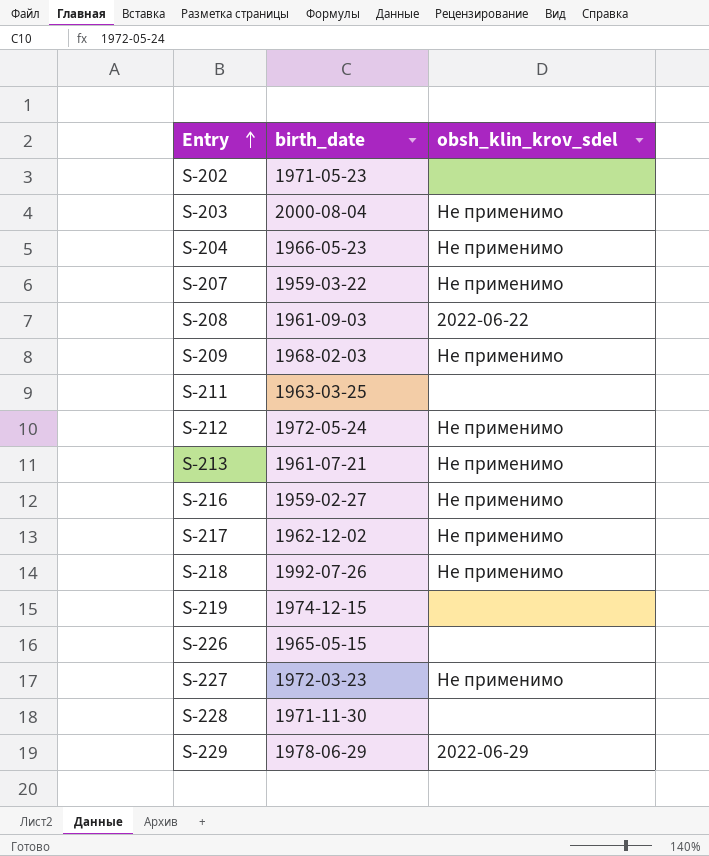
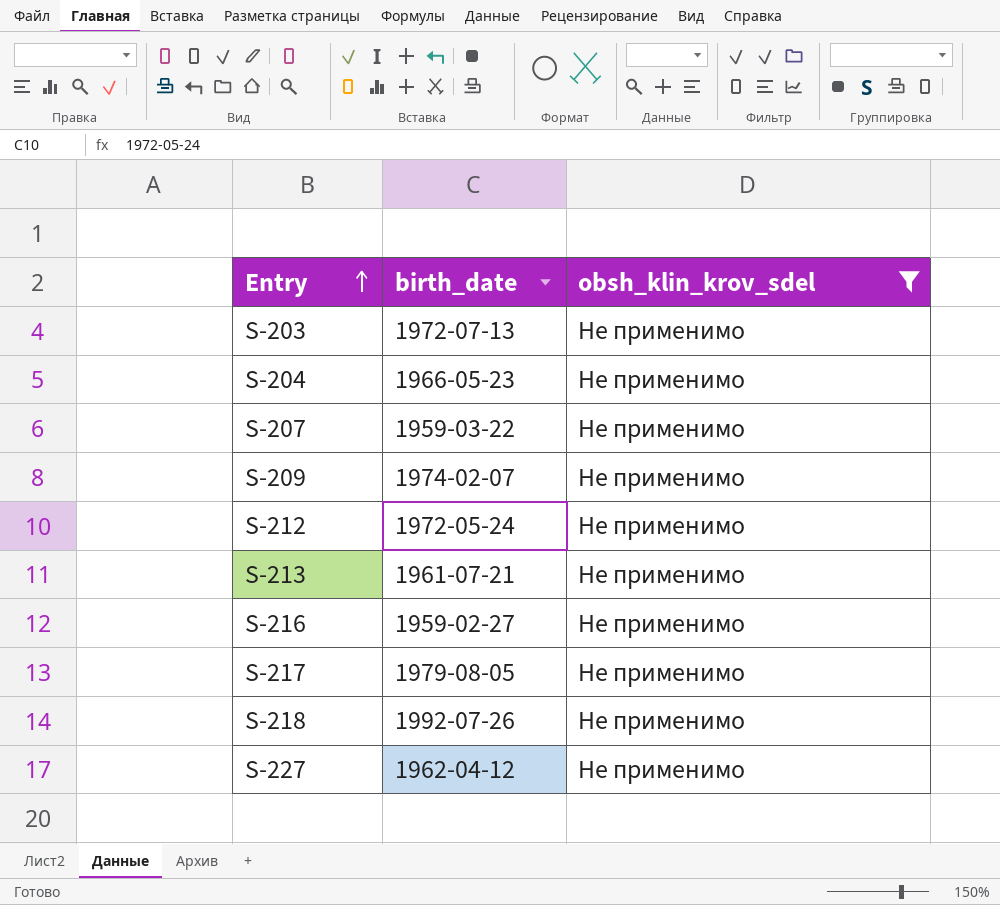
filter: none -> obsh_klin_krov_sdel = Не применимо
S-203 | birth_date: 2000-08-04 -> 1972-07-13
S-209 | birth_date: 1968-02-03 -> 1974-02-07
S-217 | birth_date: 1962-12-02 -> 1979-08-05
S-227 | birth_date: 1972-03-23 -> 1962-04-12

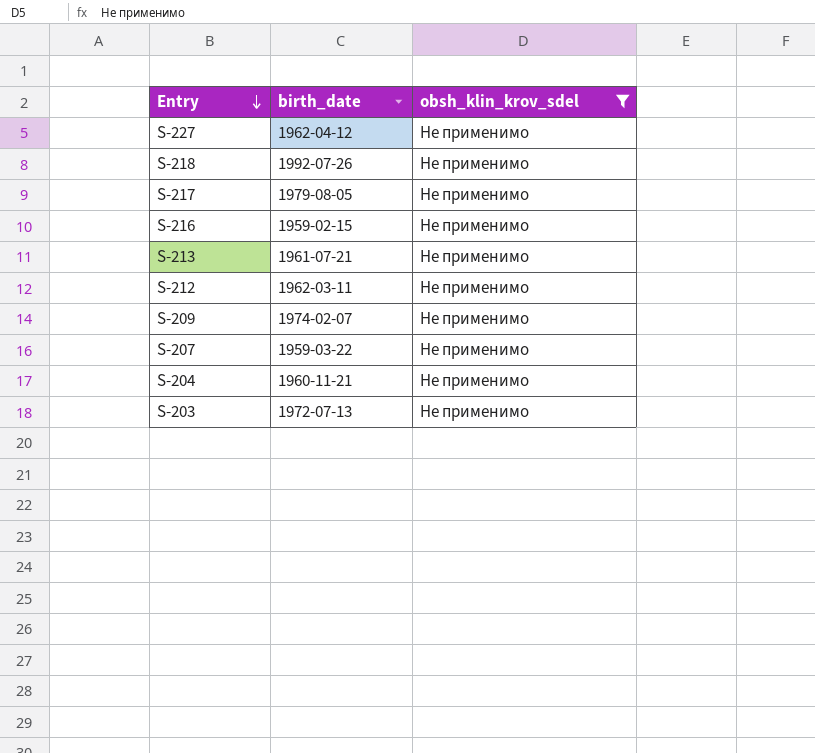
row order: Entry ascending -> Entry descending
S-216 | birth_date: 1959-02-27 -> 1959-02-15
S-212 | birth_date: 1972-05-24 -> 1962-03-11
S-204 | birth_date: 1966-05-23 -> 1960-11-21

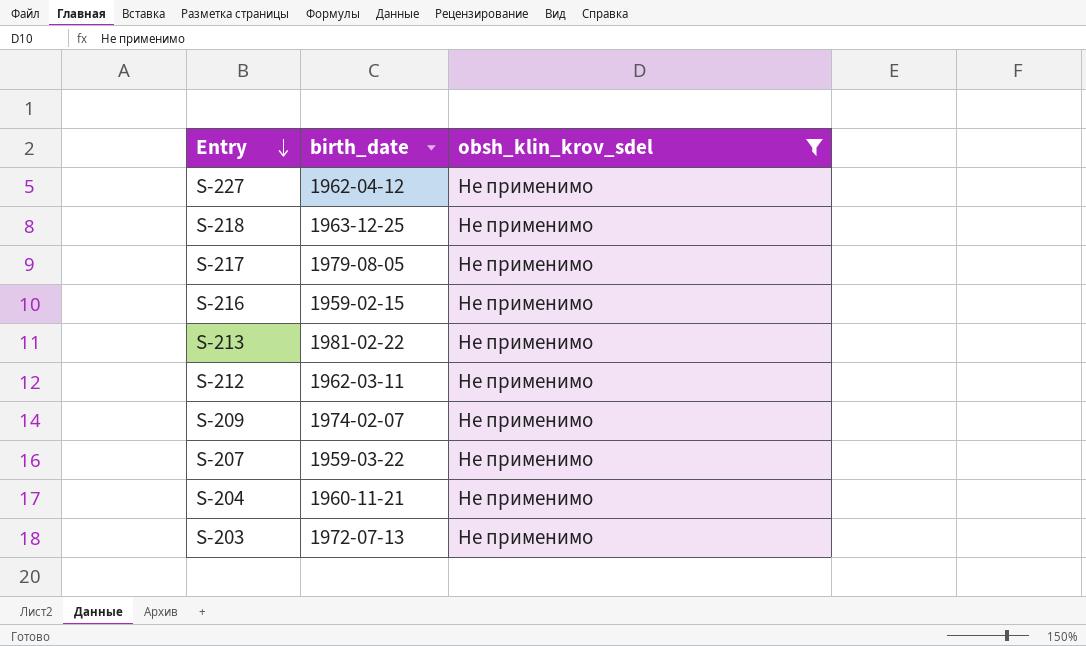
S-218 | birth_date: 1992-07-26 -> 1963-12-25
S-213 | birth_date: 1961-07-21 -> 1981-02-22

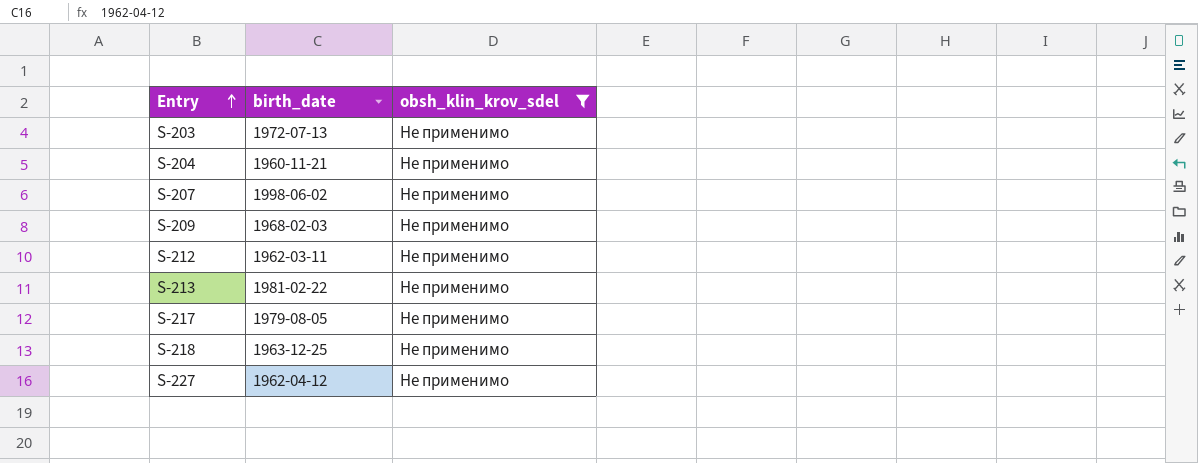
row order: Entry descending -> Entry ascending
row S-216: 1959-02-15 | Не применимо -> none
S-207 | birth_date: 1959-03-22 -> 1998-06-02
S-209 | birth_date: 1974-02-07 -> 1968-02-03

